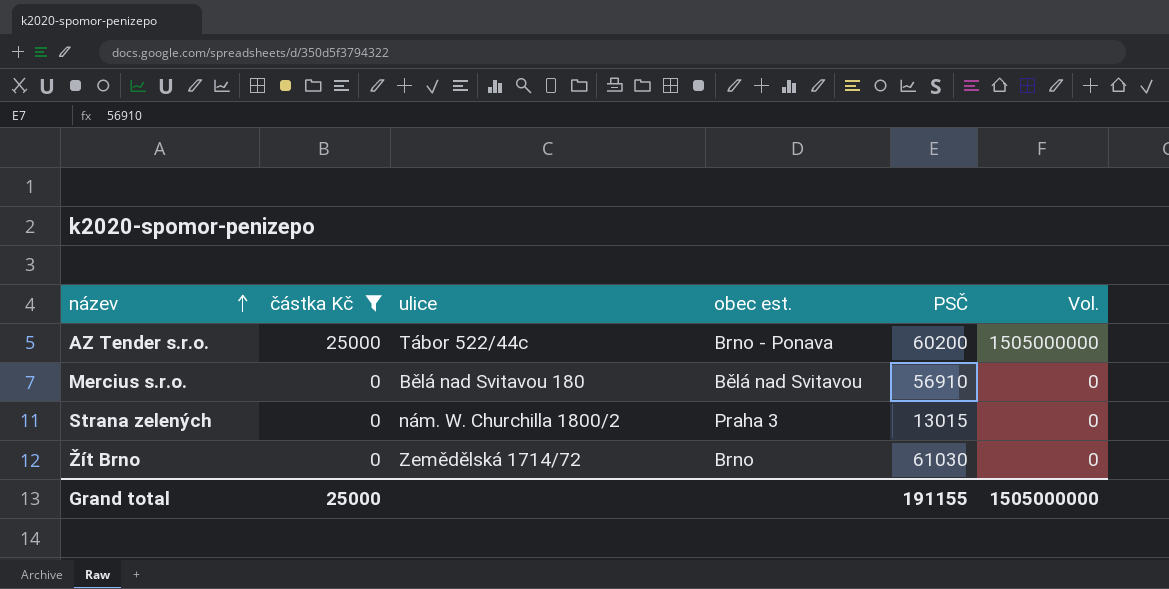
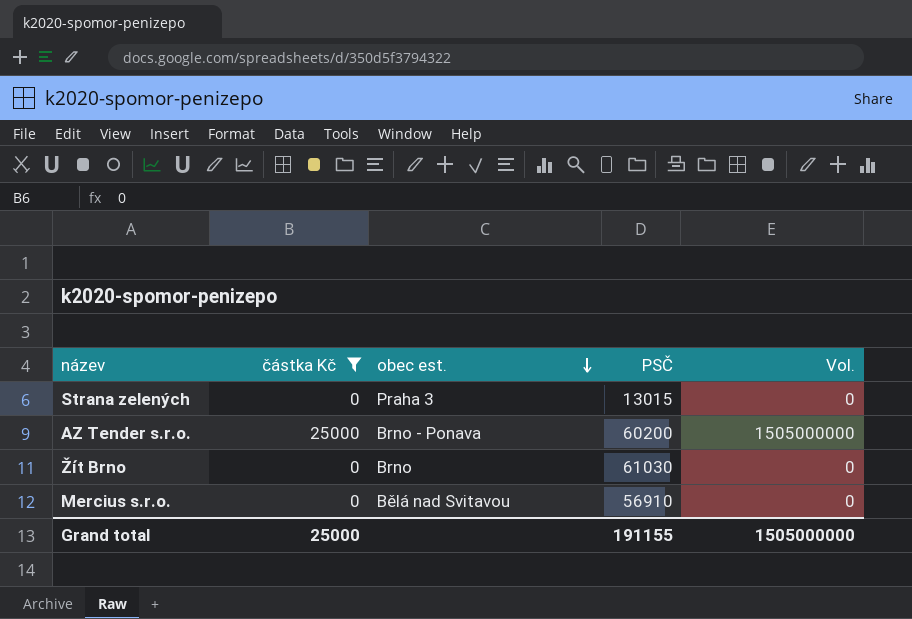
row order: název ascending -> obec est. descending
column ulice | position: 3 -> none

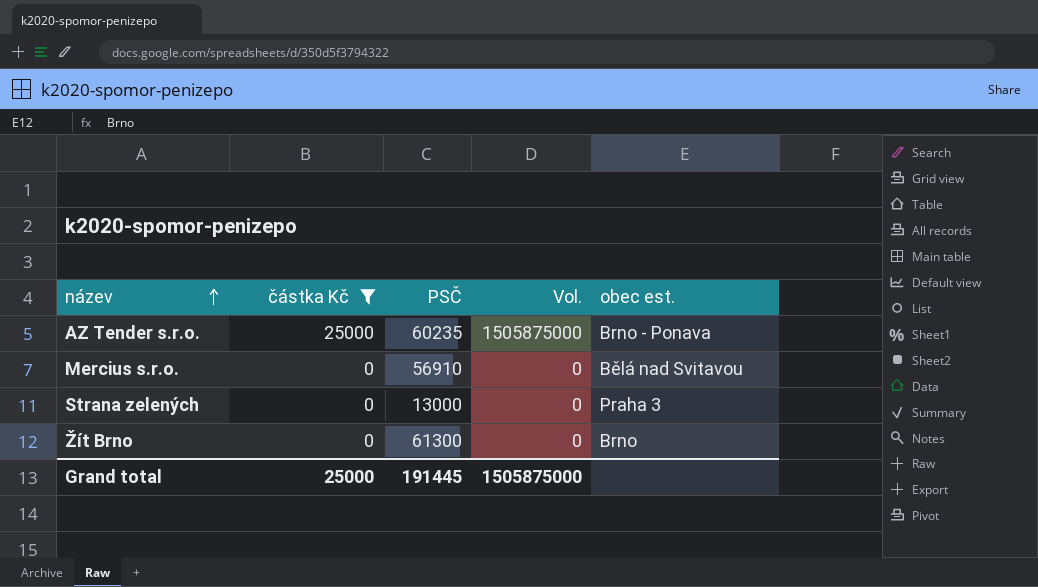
row order: obec est. descending -> název ascending
column obec est. | position: 3 -> 5
AZ Tender s.r.o. | PSČ: 60200 -> 60235
AZ Tender s.r.o. | Vol.: 1505000000 -> 1505875000
Strana zelených | PSČ: 13015 -> 13000
Žít Brno | PSČ: 61030 -> 61300
Grand total | PSČ: 191155 -> 191445
Grand total | Vol.: 1505000000 -> 1505875000

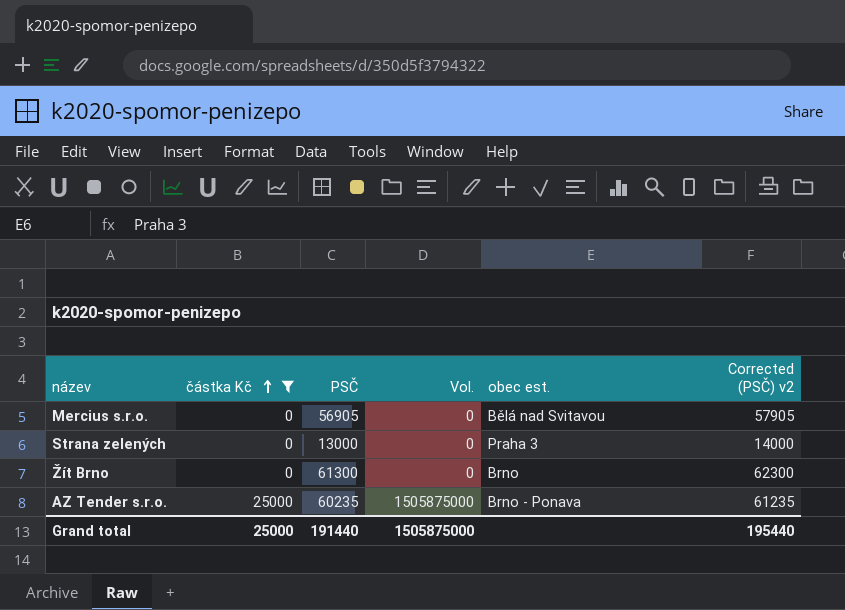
row order: název ascending -> částka Kč ascending
column Corrected (PSČ) v2 | formula: none -> [PSČ] + 1000
Mercius s.r.o. | PSČ: 56910 -> 56905
Grand total | PSČ: 191445 -> 191440

